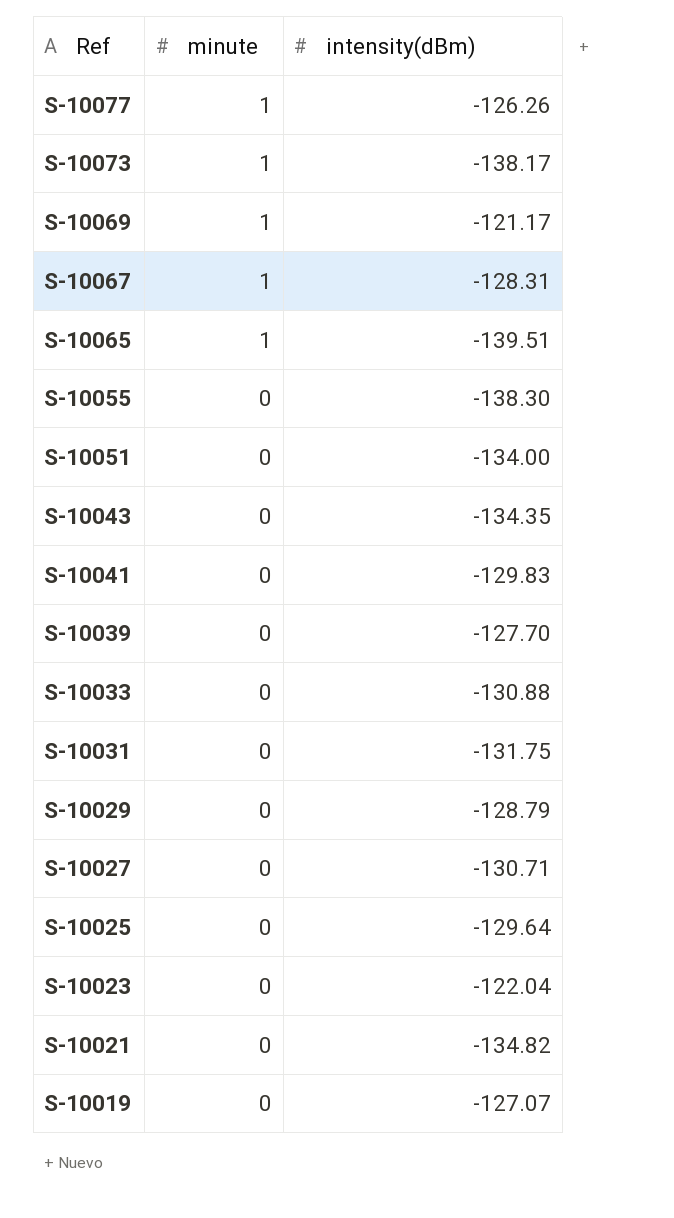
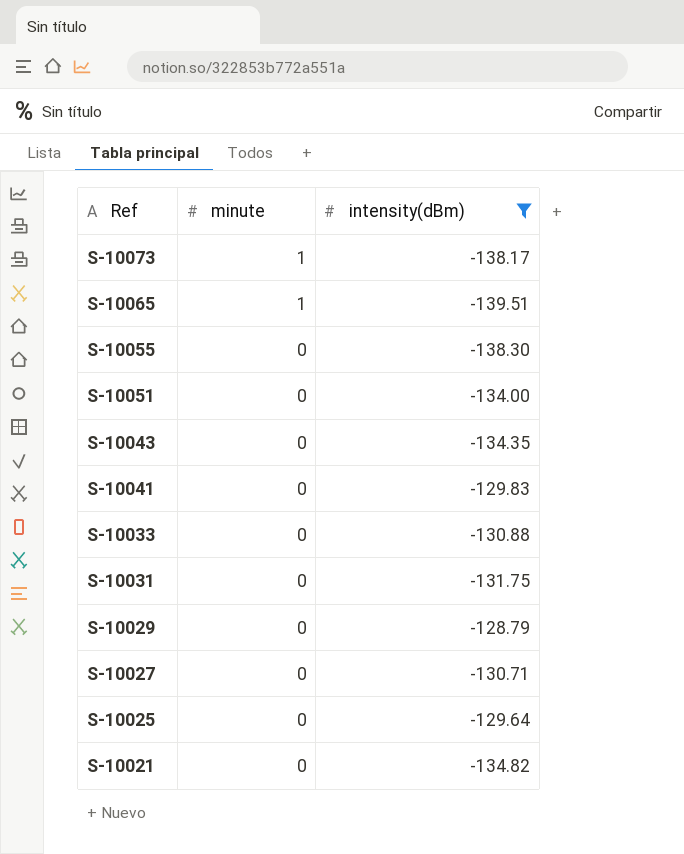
filter: none -> intensity(dBm) <= -128.79

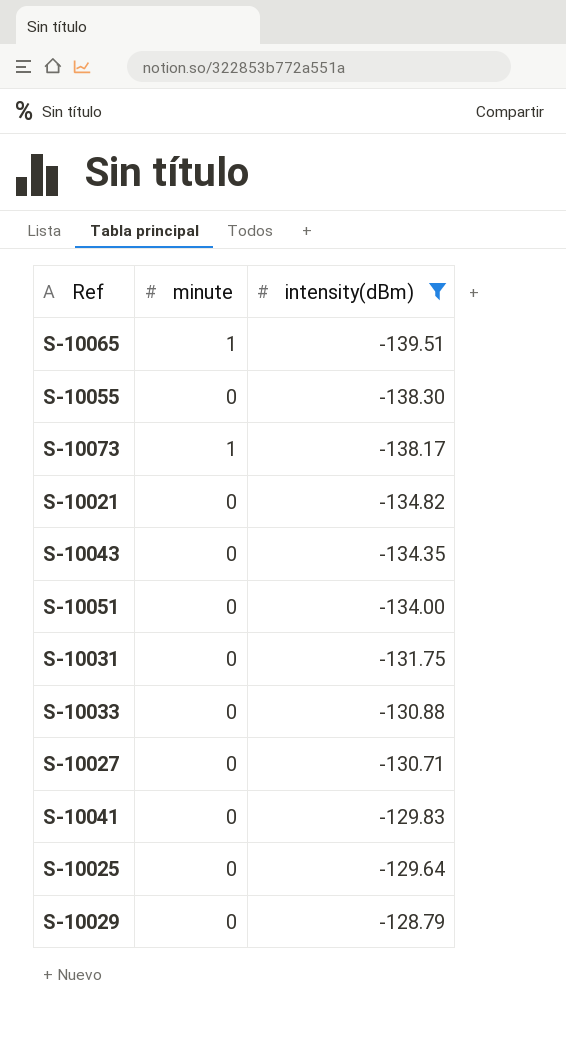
row order: Ref descending -> intensity(dBm) ascending

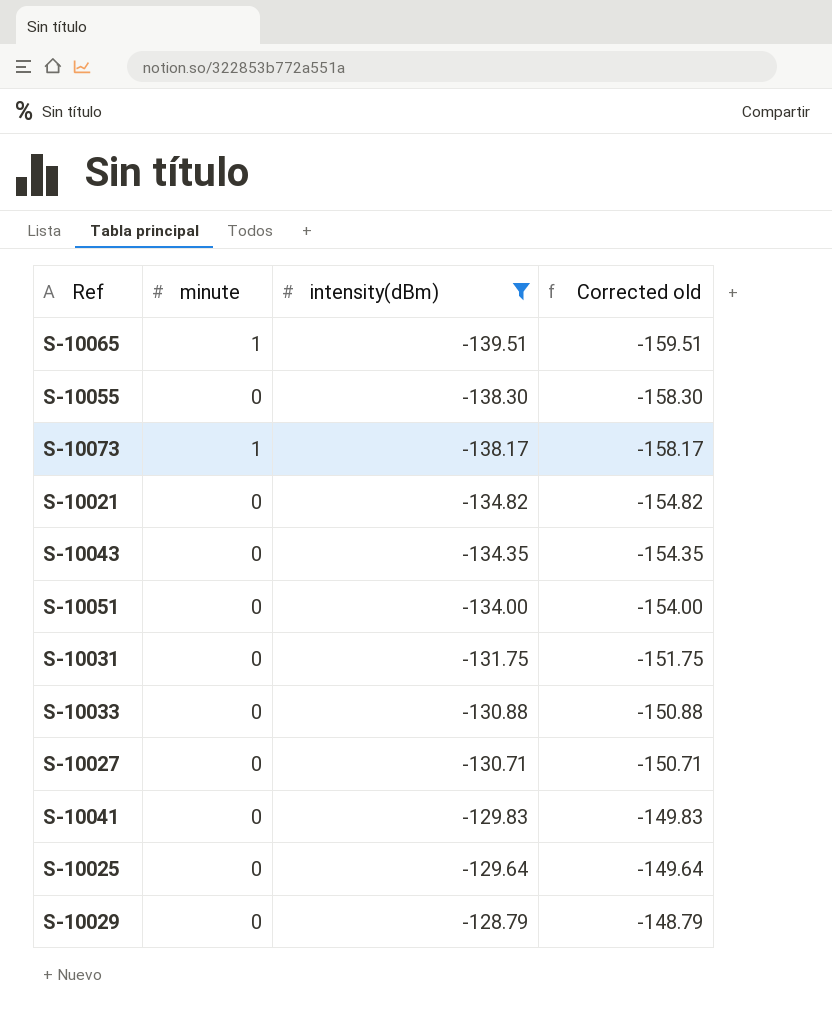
column Corrected old | formula: none -> [intensity(dBm)] - 20

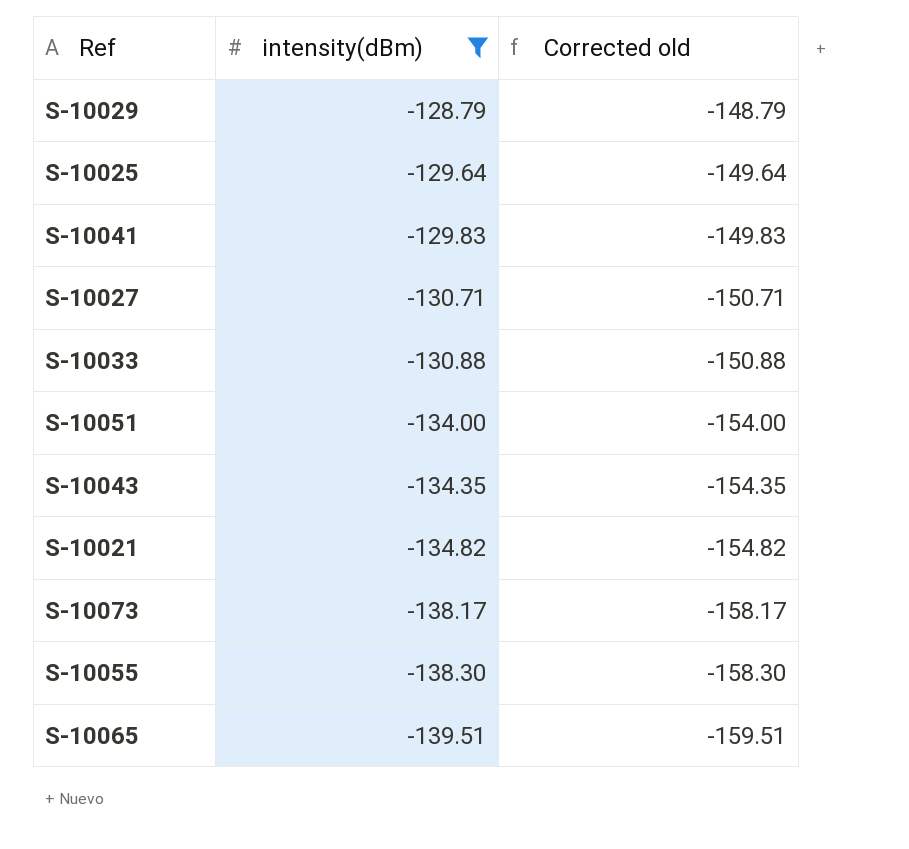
row order: intensity(dBm) ascending -> intensity(dBm) descending
column minute | position: 2 -> none
row S-10031: 0 | -131.75 | -151.75 -> none

